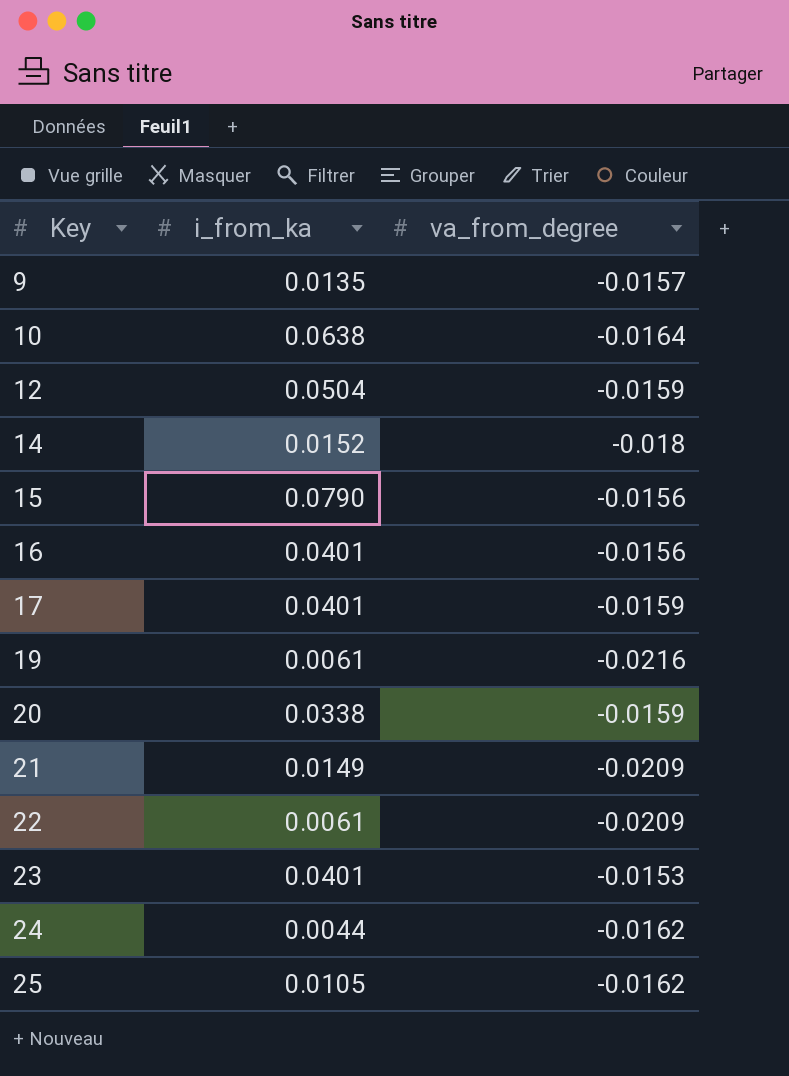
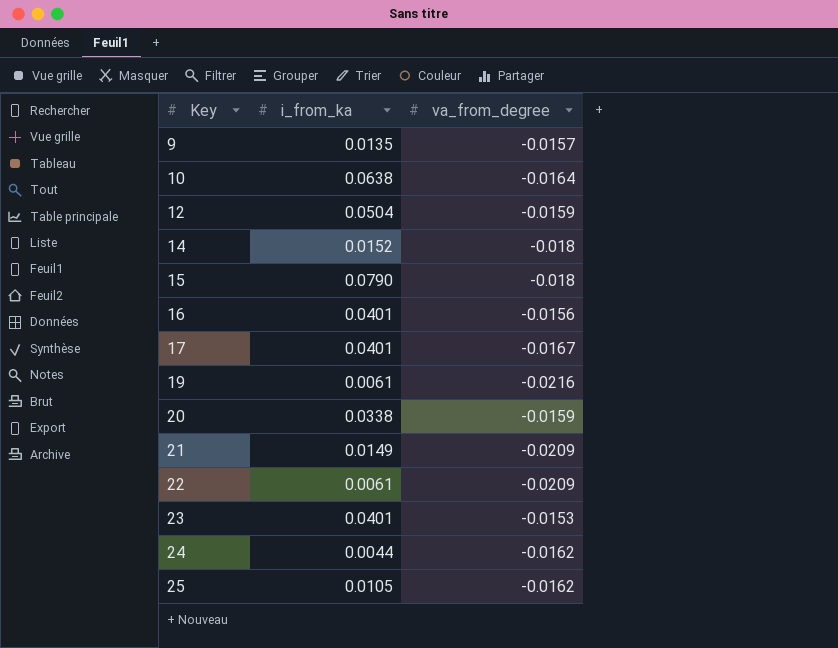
15 | va_from_degree: -0.0156 -> -0.018
17 | va_from_degree: -0.0159 -> -0.0167

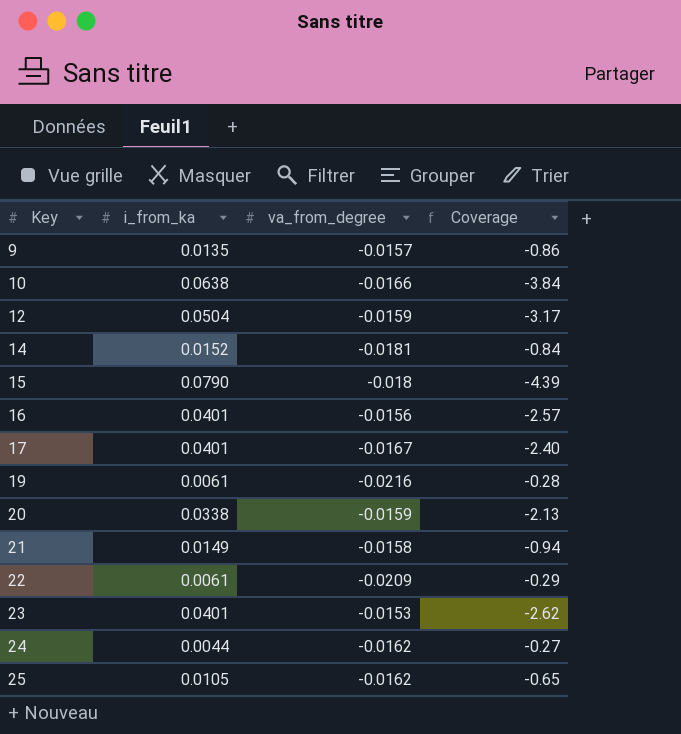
column Coverage | formula: none -> [i_from_ka] / [va_from_degree]
10 | va_from_degree: -0.0164 -> -0.0166
14 | va_from_degree: -0.018 -> -0.0181
21 | va_from_degree: -0.0209 -> -0.0158

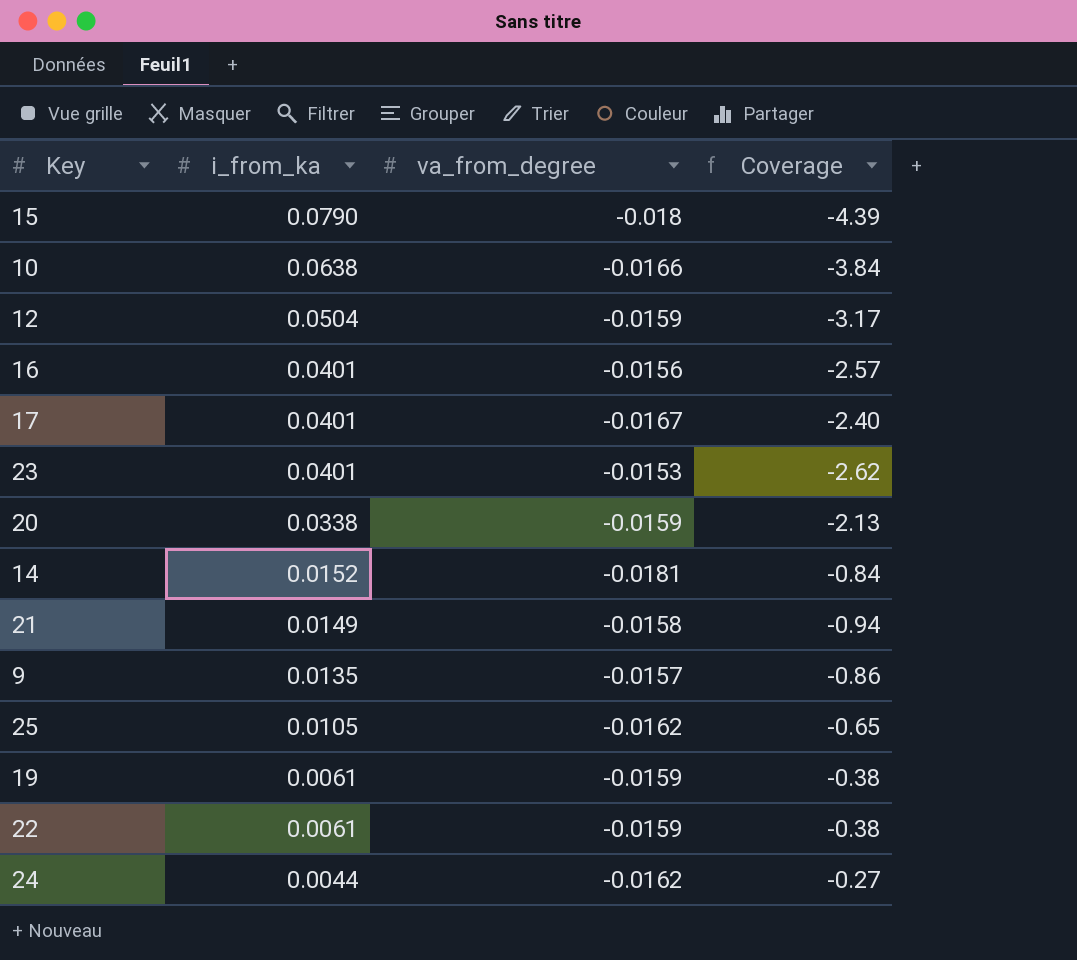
row order: Key ascending -> i_from_ka descending
19 | va_from_degree: -0.0216 -> -0.0159
19 | Coverage: -0.28 -> -0.38
22 | va_from_degree: -0.0209 -> -0.0159
22 | Coverage: -0.29 -> -0.38

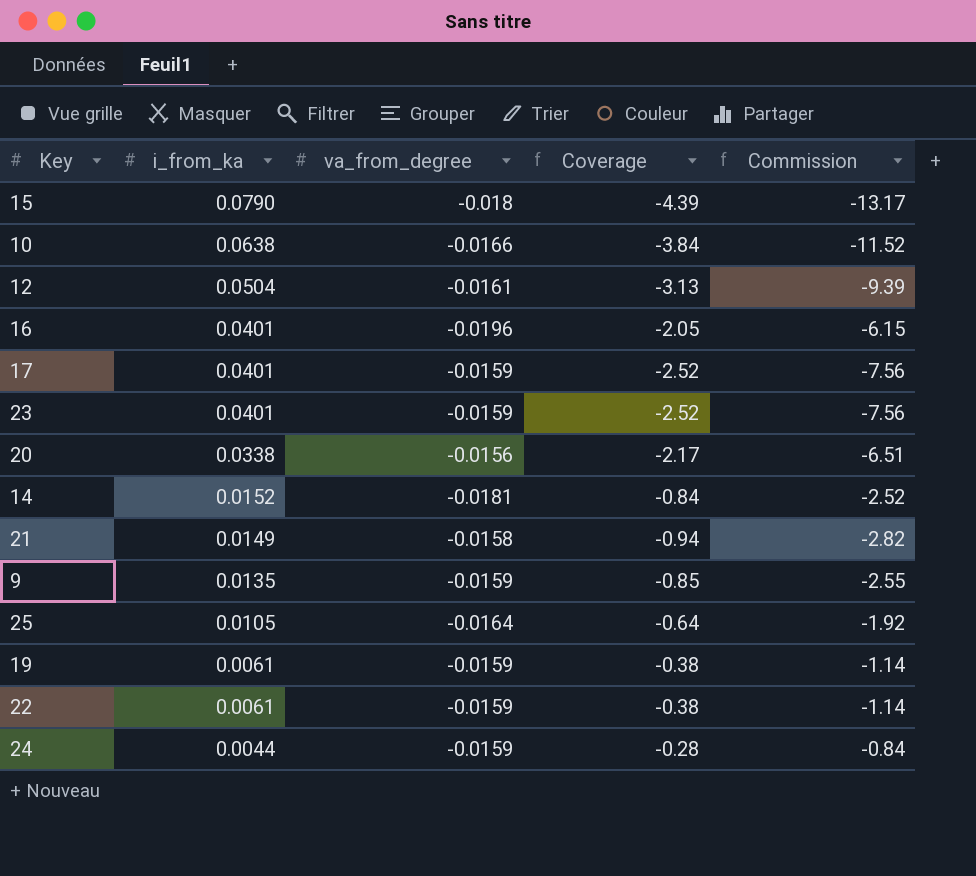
column Commission | formula: none -> [Coverage] * 3
12 | va_from_degree: -0.0159 -> -0.0161
12 | Coverage: -3.17 -> -3.13
16 | va_from_degree: -0.0156 -> -0.0196
16 | Coverage: -2.57 -> -2.05
17 | va_from_degree: -0.0167 -> -0.0159
17 | Coverage: -2.40 -> -2.52
23 | va_from_degree: -0.0153 -> -0.0159
23 | Coverage: -2.62 -> -2.52
20 | va_from_degree: -0.0159 -> -0.0156
20 | Coverage: -2.13 -> -2.17
9 | va_from_degree: -0.0157 -> -0.0159
9 | Coverage: -0.86 -> -0.85
25 | va_from_degree: -0.0162 -> -0.0164
25 | Coverage: -0.65 -> -0.64
24 | va_from_degree: -0.0162 -> -0.0159
24 | Coverage: -0.27 -> -0.28

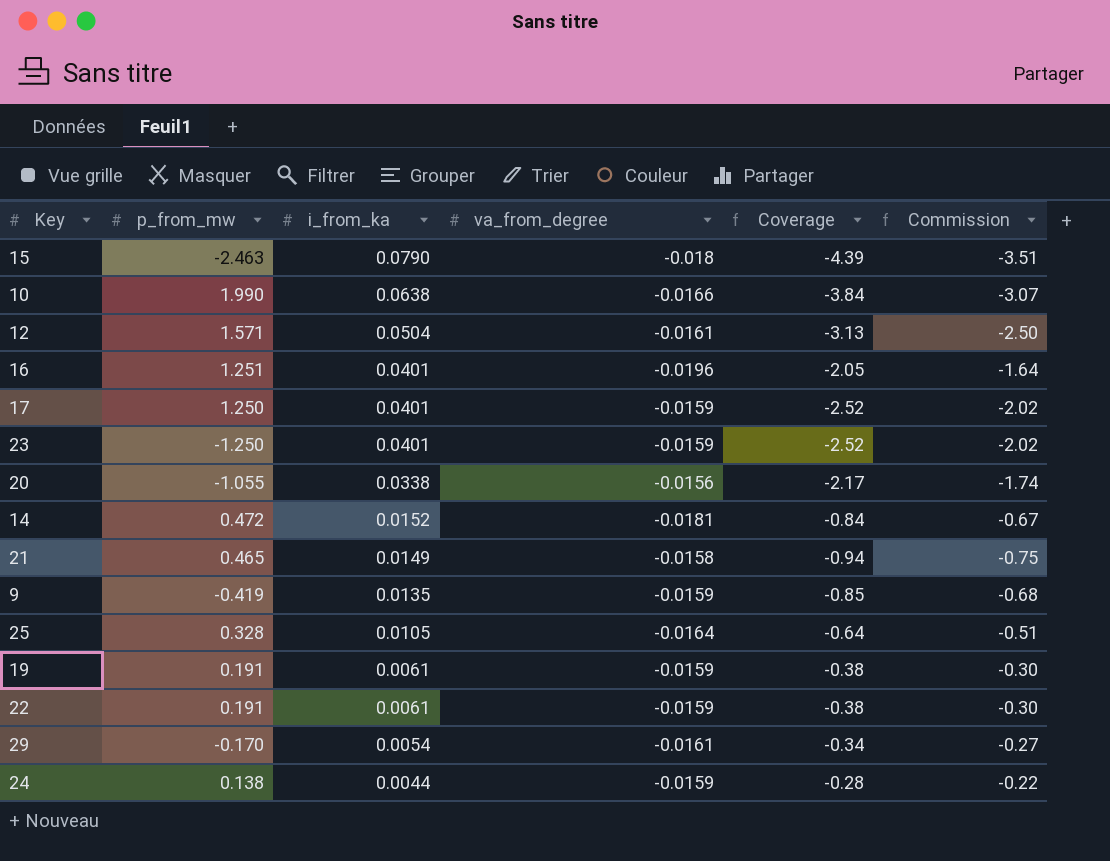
column p_from_mw | position: none -> 2
column Commission | formula: [Coverage] * 3 -> [Coverage] * 0.8
row 29: none -> -0.170 | 0.0054 | -0.0161 | -0.34 | -0.27

